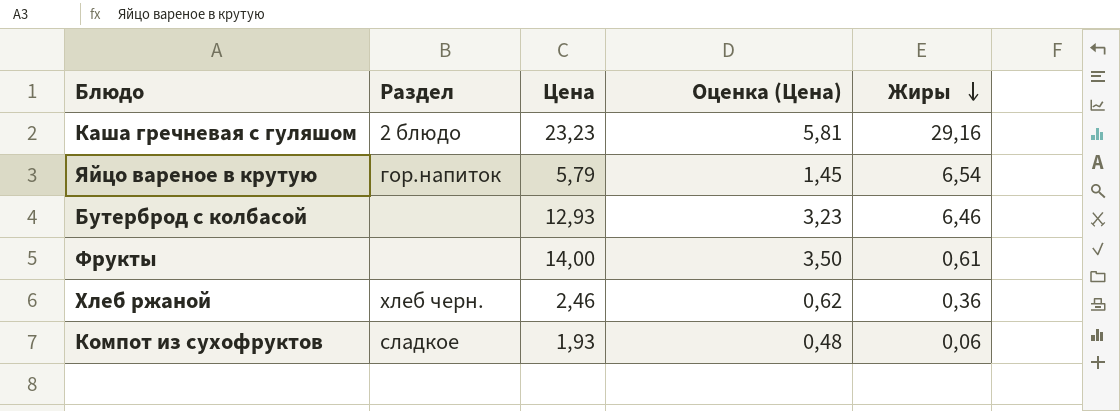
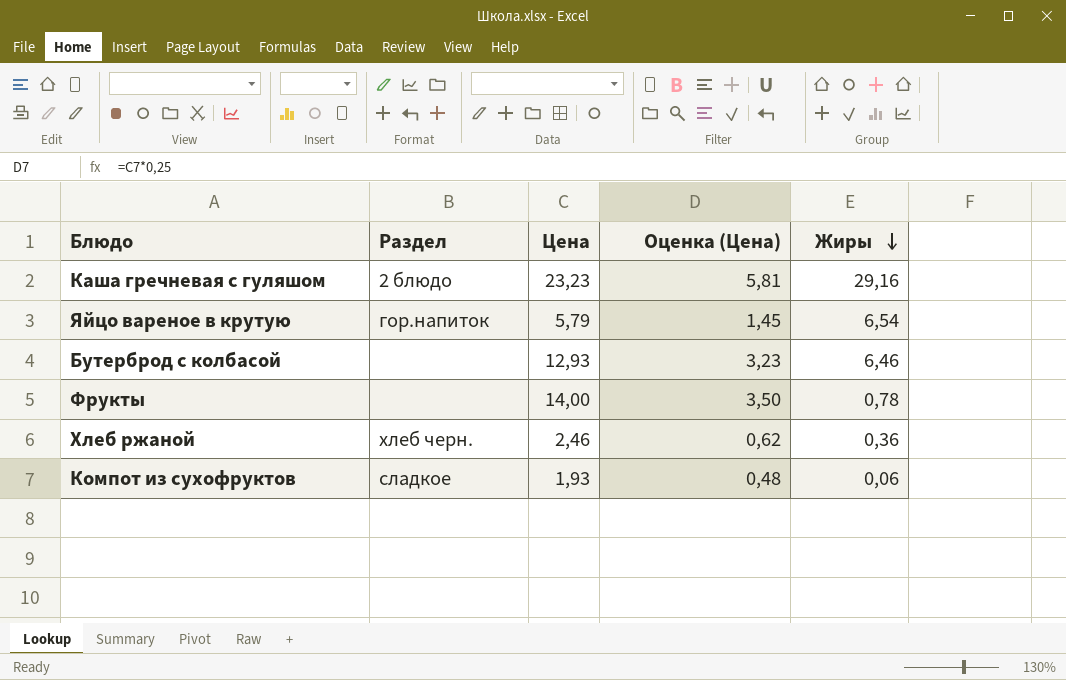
Фрукты | Жиры: 0,61 -> 0,78

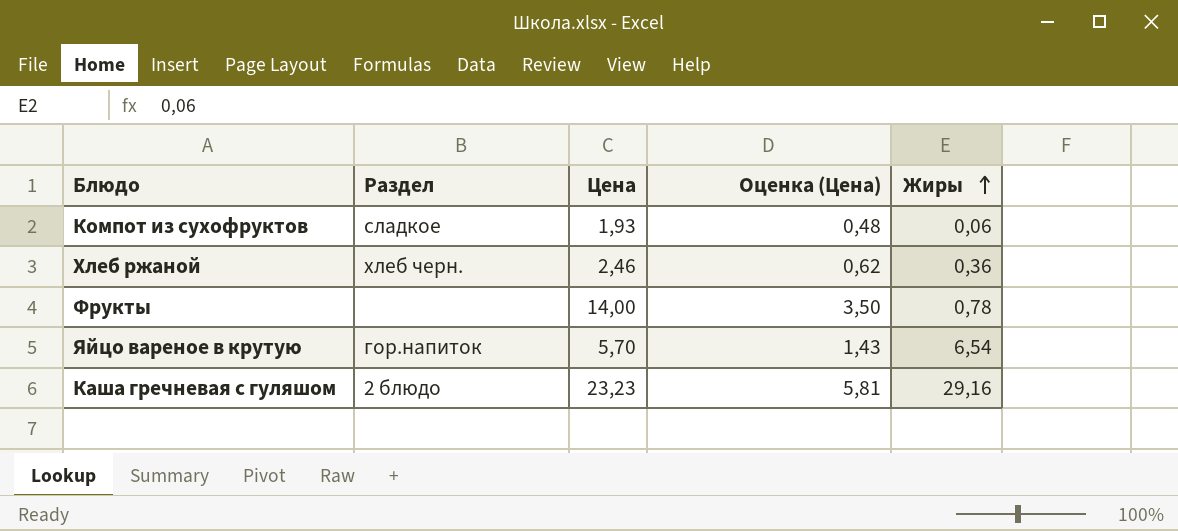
row order: Жиры descending -> Жиры ascending
row Бутерброд с колбасой: none | 12,93 | 3,23 | 6,46 -> none
Яйцо вареное в крутую | Цена: 5,79 -> 5,70
Яйцо вареное в крутую | Оценка (Цена): 1,45 -> 1,43

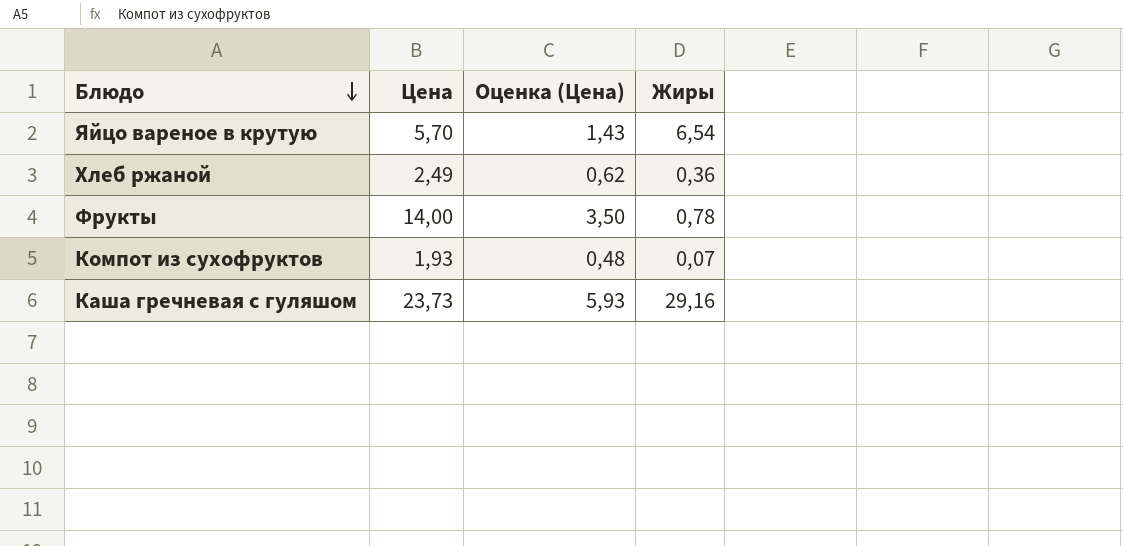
row order: Жиры ascending -> Блюдо descending
column Раздел | position: 2 -> none
Хлеб ржаной | Цена: 2,46 -> 2,49
Компот из сухофруктов | Жиры: 0,06 -> 0,07
Каша гречневая с гуляшом | Цена: 23,23 -> 23,73
Каша гречневая с гуляшом | Оценка (Цена): 5,81 -> 5,93

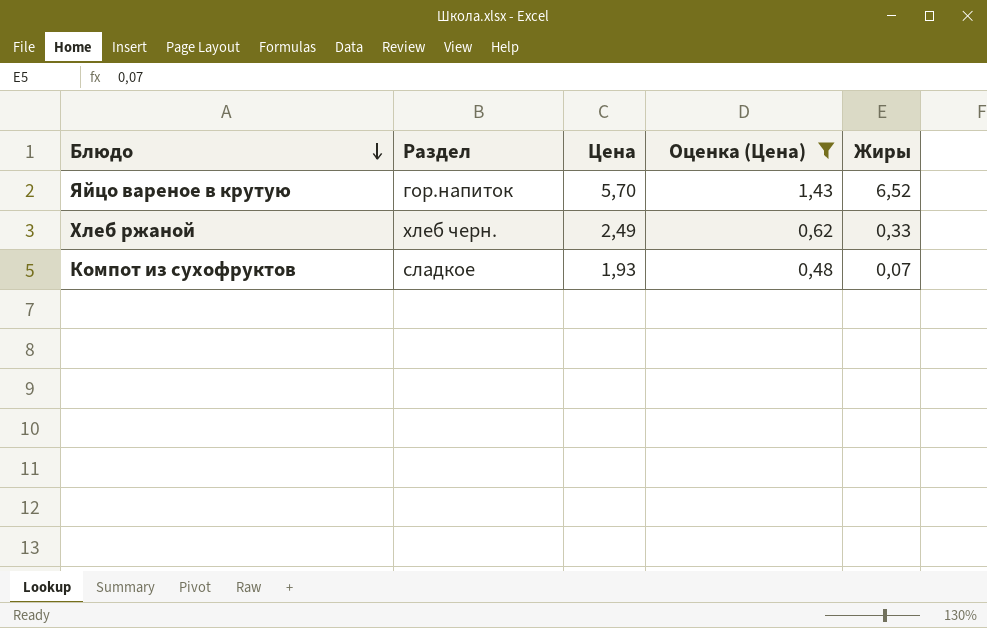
filter: none -> Оценка (Цена) <= 1,43
column Раздел | position: none -> 2
Яйцо вареное в крутую | Жиры: 6,54 -> 6,52
Хлеб ржаной | Жиры: 0,36 -> 0,33

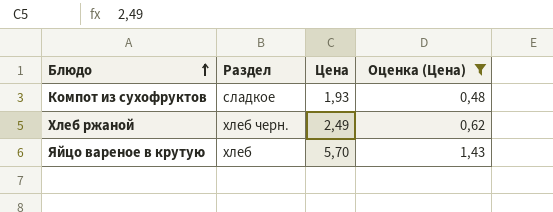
row order: Блюдо descending -> Блюдо ascending
column Жиры | position: 5 -> none
Яйцо вареное в крутую | Раздел: гор.напиток -> хлеб

